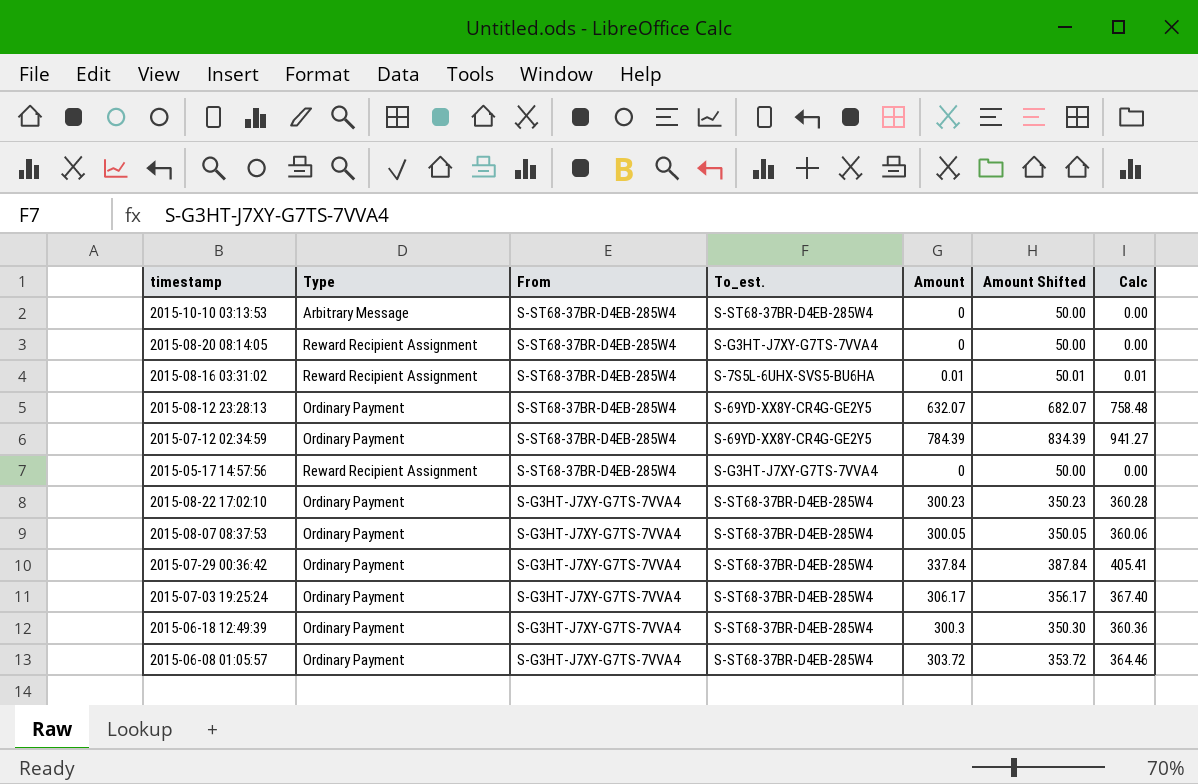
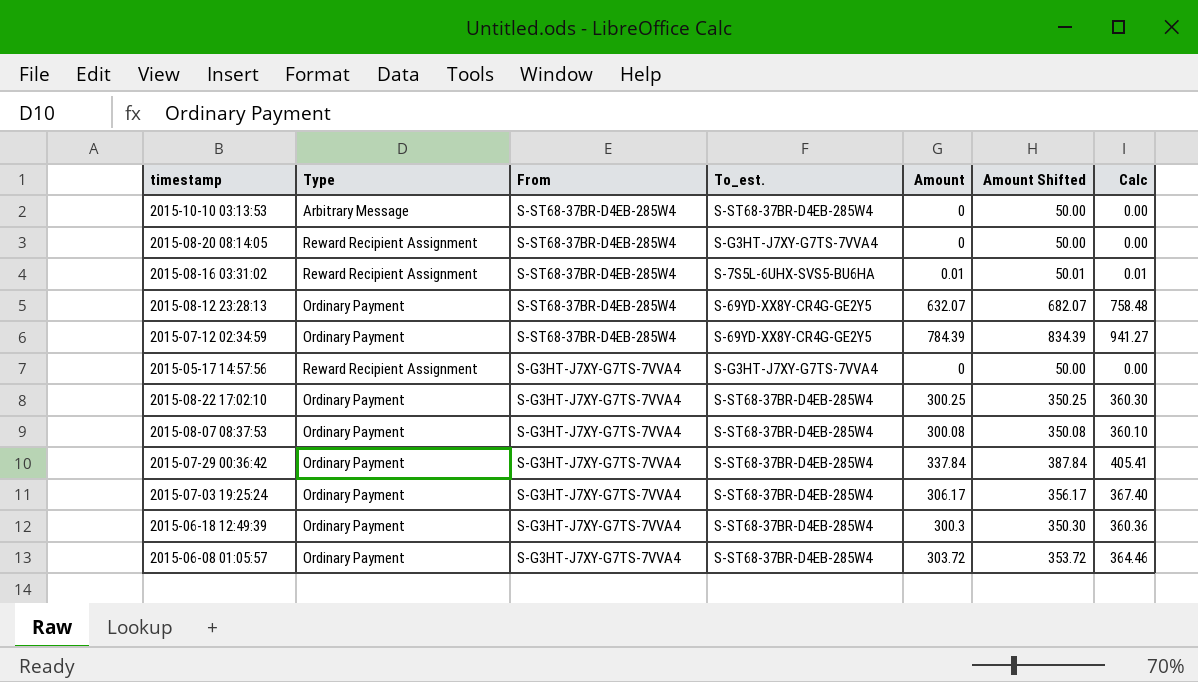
2015-05-17 14:57:56 | From: S-ST68-37BR-D4EB-285W4 -> S-G3HT-J7XY-G7TS-7VVA4
2015-08-22 17:02:10 | Amount: 300.23 -> 300.25
2015-08-22 17:02:10 | Amount Shifted: 350.23 -> 350.25
2015-08-22 17:02:10 | Calc: 360.28 -> 360.30
2015-08-07 08:37:53 | Amount: 300.05 -> 300.08
2015-08-07 08:37:53 | Amount Shifted: 350.05 -> 350.08
2015-08-07 08:37:53 | Calc: 360.06 -> 360.10

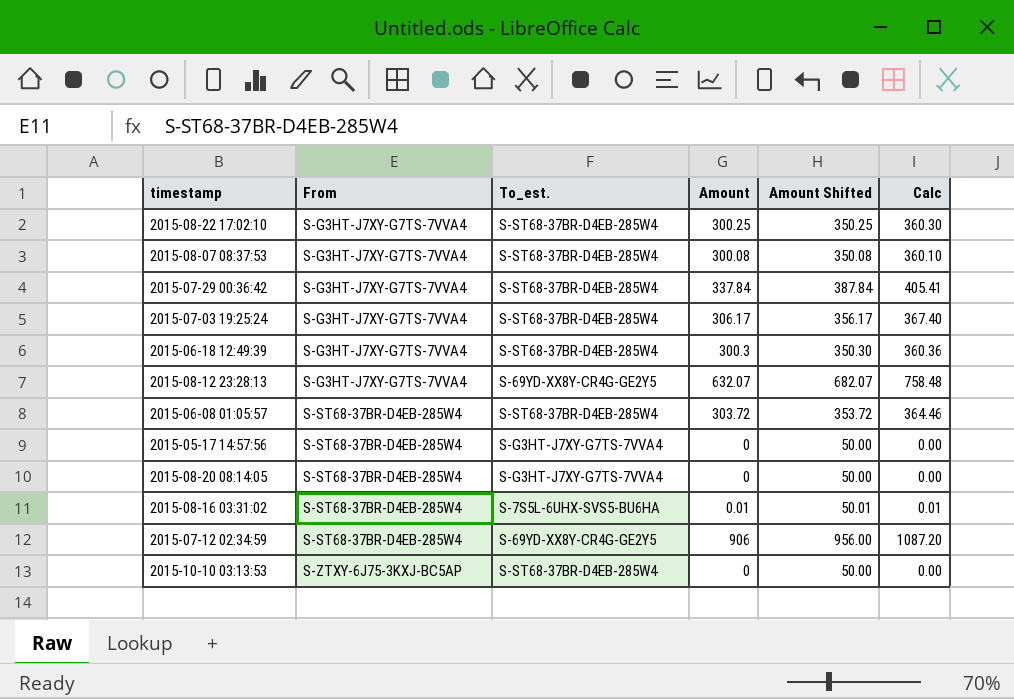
row order: From descending -> From ascending
column Type | position: 2 -> none
2015-08-12 23:28:13 | From: S-ST68-37BR-D4EB-285W4 -> S-G3HT-J7XY-G7TS-7VVA4
2015-06-08 01:05:57 | From: S-G3HT-J7XY-G7TS-7VVA4 -> S-ST68-37BR-D4EB-285W4
2015-05-17 14:57:56 | From: S-G3HT-J7XY-G7TS-7VVA4 -> S-ST68-37BR-D4EB-285W4
2015-07-12 02:34:59 | Amount: 784.39 -> 906
2015-07-12 02:34:59 | Amount Shifted: 834.39 -> 956.00
2015-07-12 02:34:59 | Calc: 941.27 -> 1087.20
2015-10-10 03:13:53 | From: S-ST68-37BR-D4EB-285W4 -> S-ZTXY-6J75-3KXJ-BC5AP

